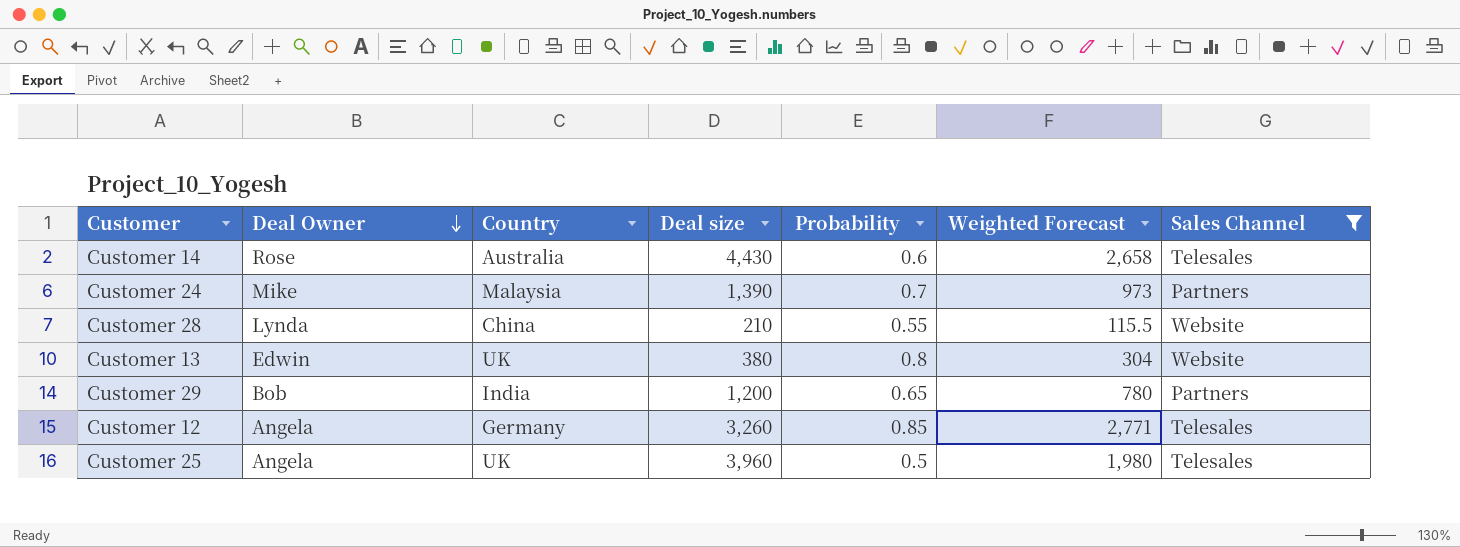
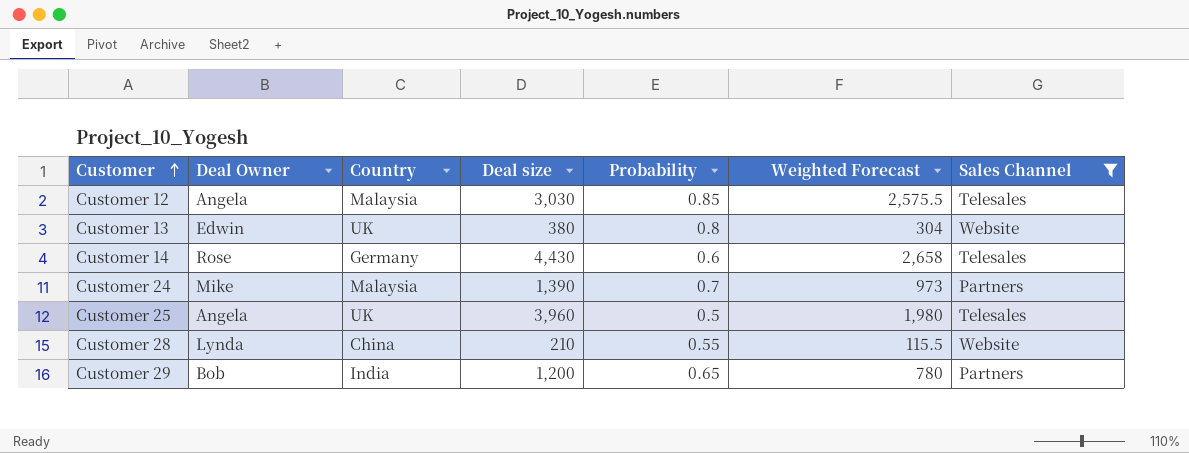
row order: Deal Owner descending -> Customer ascending
Customer 12 | Country: Germany -> Malaysia
Customer 12 | Deal size: 3,260 -> 3,030
Customer 12 | Weighted Forecast: 2,771 -> 2,575.5
Customer 14 | Country: Australia -> Germany

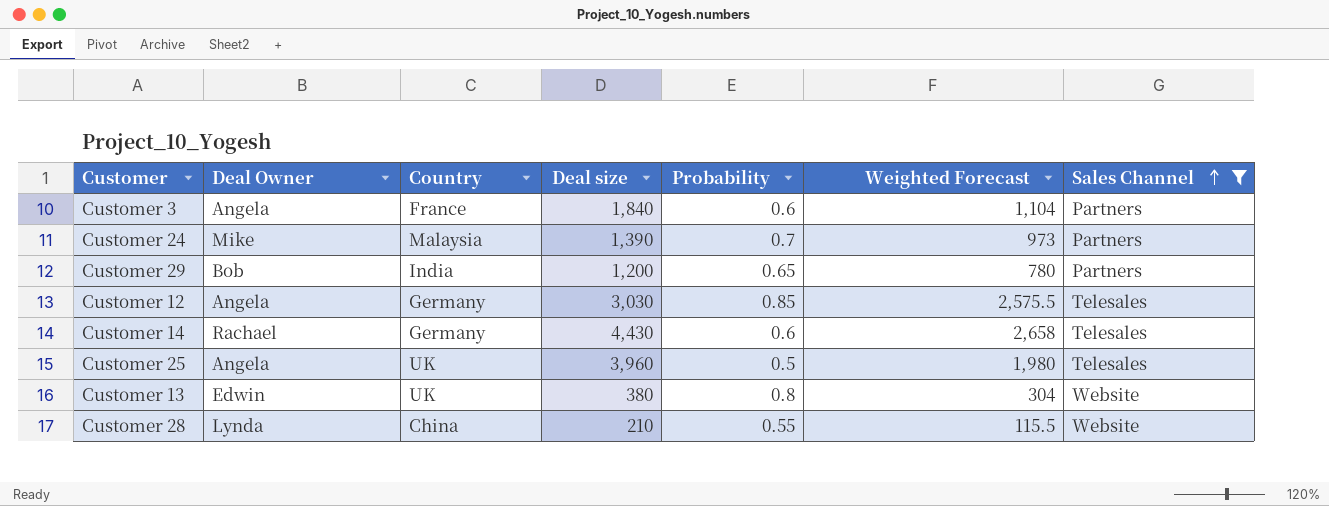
row order: Customer ascending -> Sales Channel ascending
row Customer 3: none -> Angela | France | 1,840 | 0.6 | 1,104 | Partners
Customer 12 | Country: Malaysia -> Germany
Customer 14 | Deal Owner: Rose -> Rachael

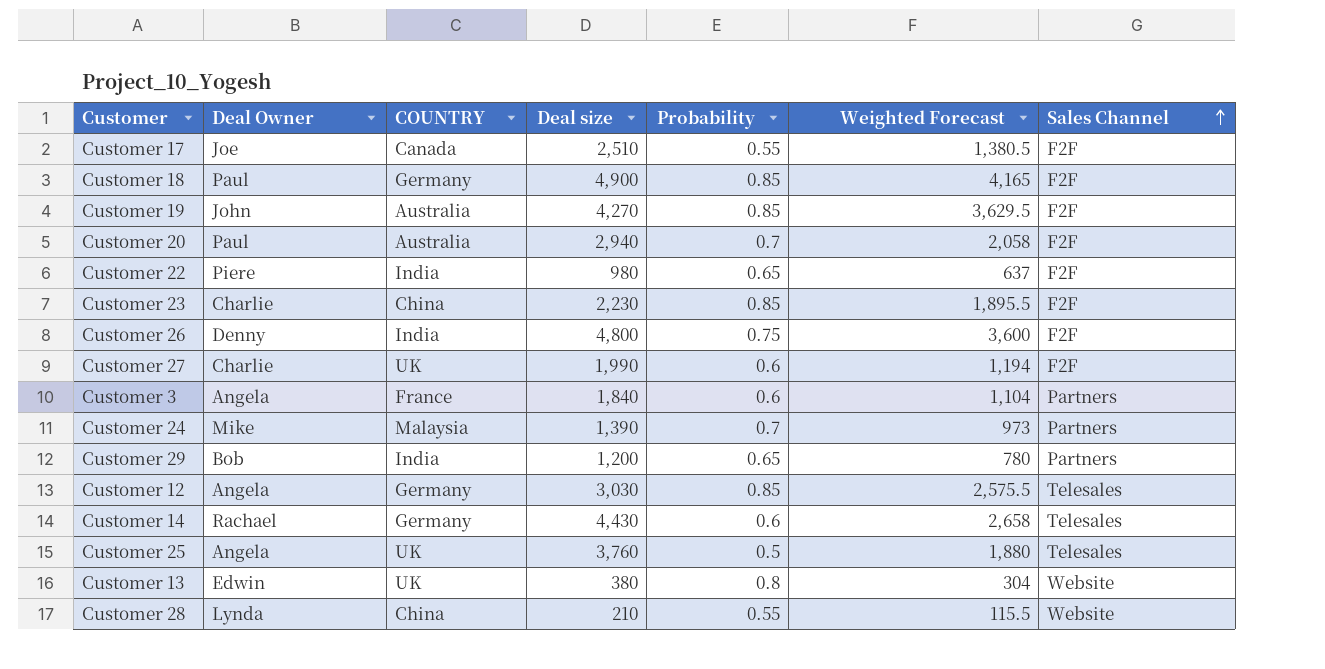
filter: Sales Channel != F2F -> none
column name: Country -> COUNTRY
Customer 25 | Deal size: 3,960 -> 3,760
Customer 25 | Weighted Forecast: 1,980 -> 1,880

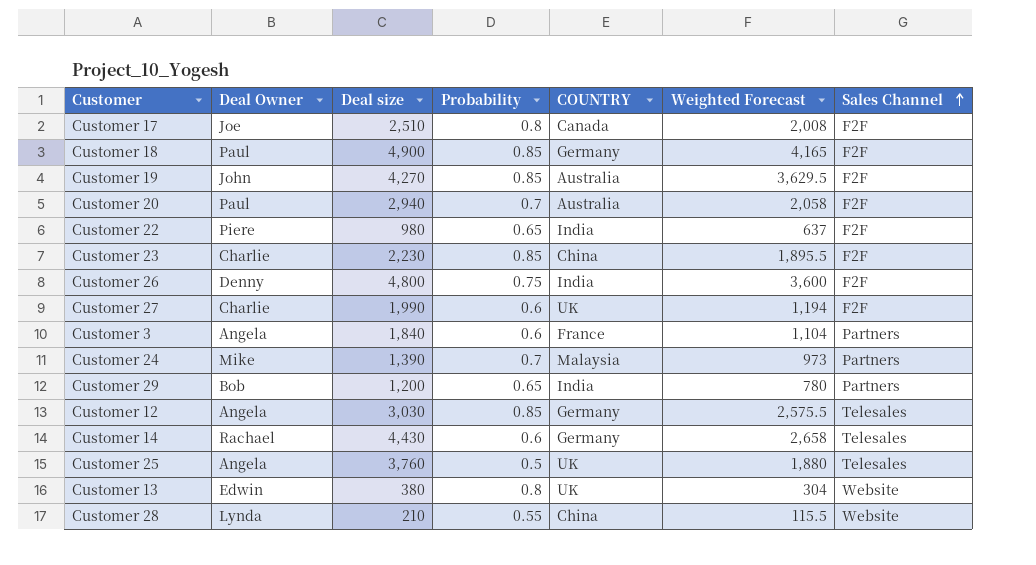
column COUNTRY | position: 3 -> 5
Customer 17 | Probability: 0.55 -> 0.8
Customer 17 | Weighted Forecast: 1,380.5 -> 2,008

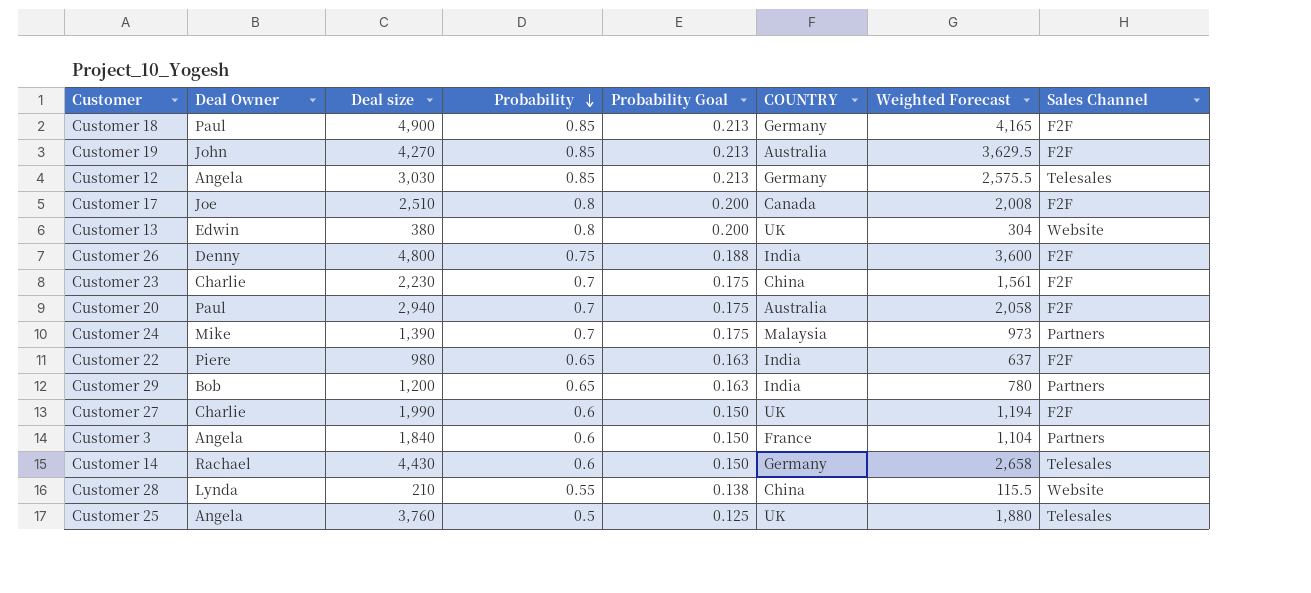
row order: Sales Channel ascending -> Probability descending
column Probability Goal | formula: none -> [Probability] * 0.25
Customer 23 | Probability: 0.85 -> 0.7
Customer 23 | Weighted Forecast: 1,895.5 -> 1,561

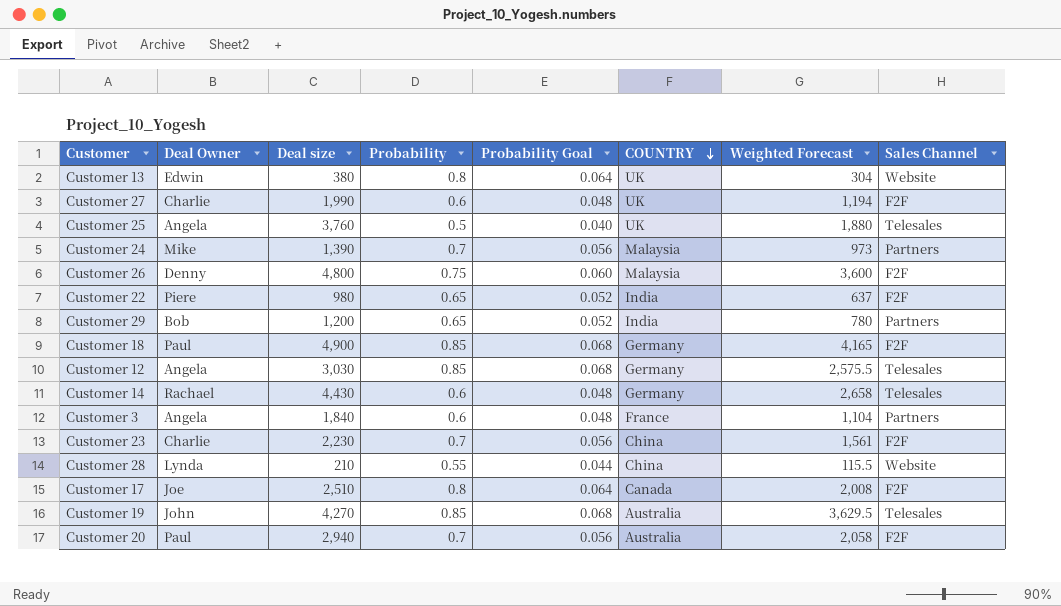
row order: Probability descending -> COUNTRY descending
column Probability Goal | formula: [Probability] * 0.25 -> [Probability] * 0.08
Customer 26 | COUNTRY: India -> Malaysia
Customer 19 | Sales Channel: F2F -> Telesales

